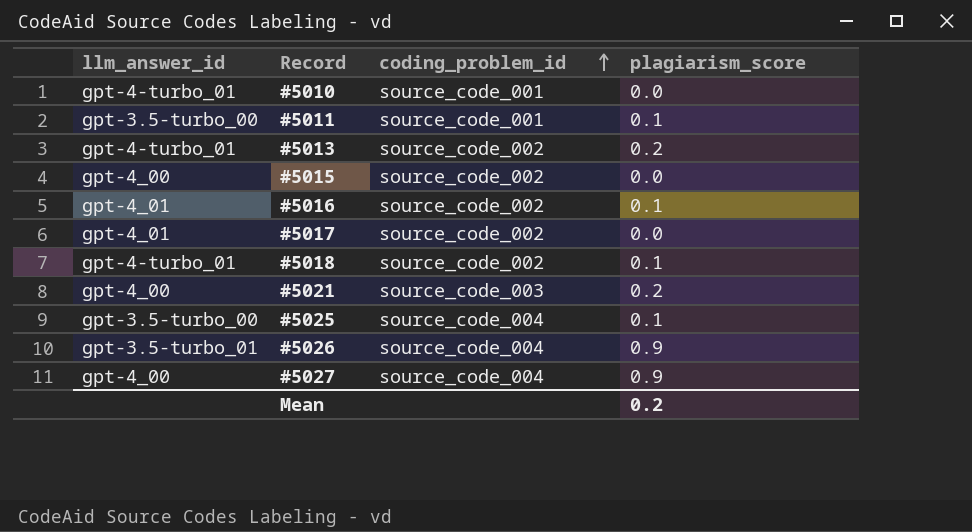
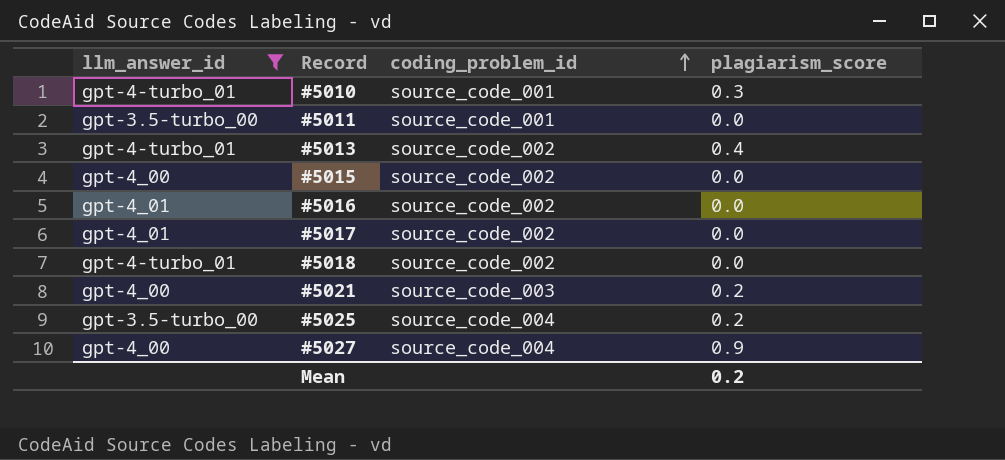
filter: none -> llm_answer_id != gpt-3.5-turbo_01
#5010 | plagiarism_score: 0.0 -> 0.3
#5011 | plagiarism_score: 0.1 -> 0.0
#5013 | plagiarism_score: 0.2 -> 0.4
#5016 | plagiarism_score: 0.1 -> 0.0
#5018 | plagiarism_score: 0.1 -> 0.0
#5025 | plagiarism_score: 0.1 -> 0.2

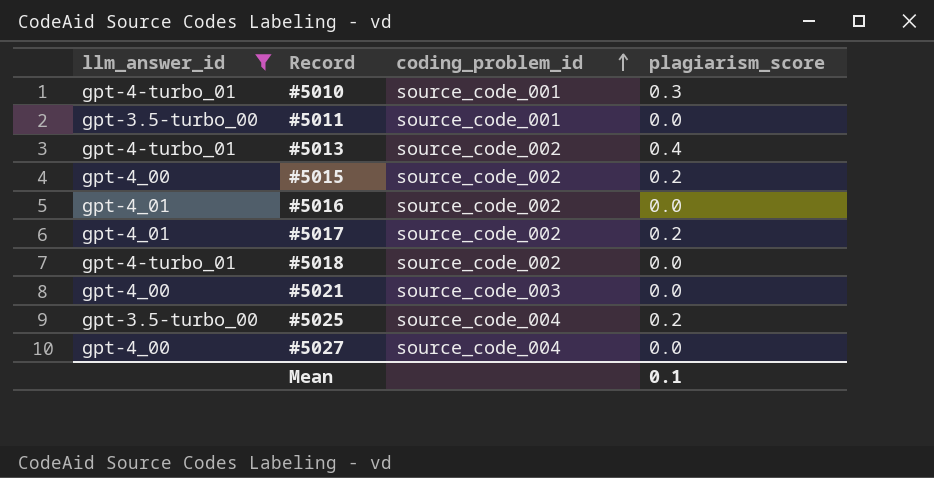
#5015 | plagiarism_score: 0.0 -> 0.2
#5017 | plagiarism_score: 0.0 -> 0.2
#5021 | plagiarism_score: 0.2 -> 0.0
#5027 | plagiarism_score: 0.9 -> 0.0
Mean | plagiarism_score: 0.2 -> 0.1

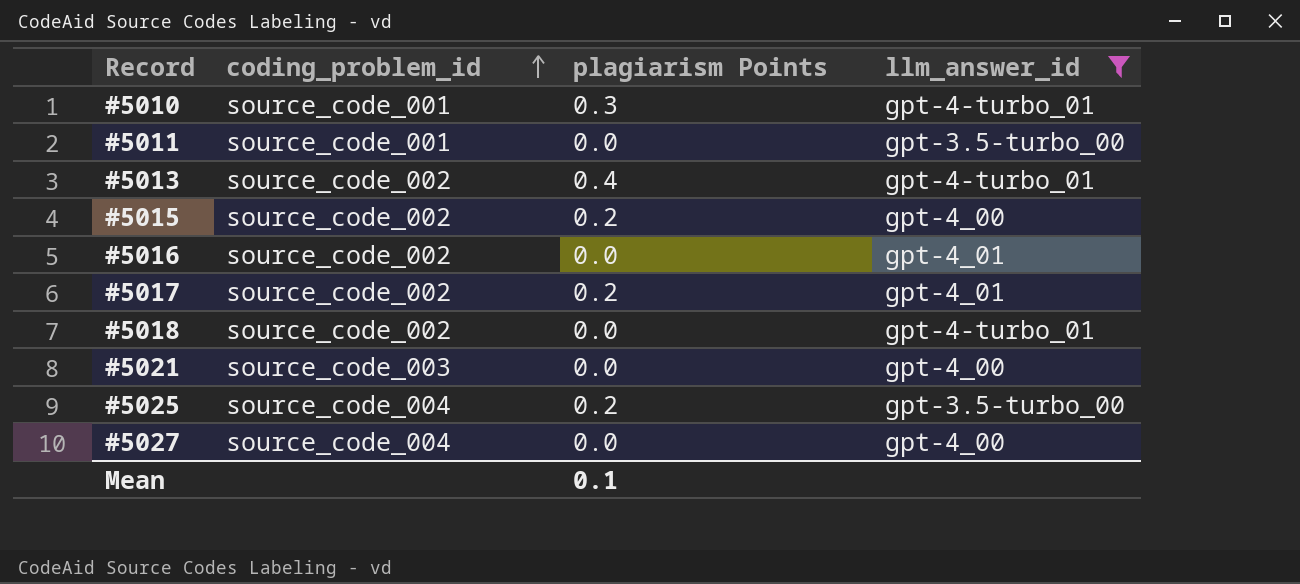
column name: plagiarism_score -> plagiarism Points
column llm_answer_id | position: 1 -> 4

